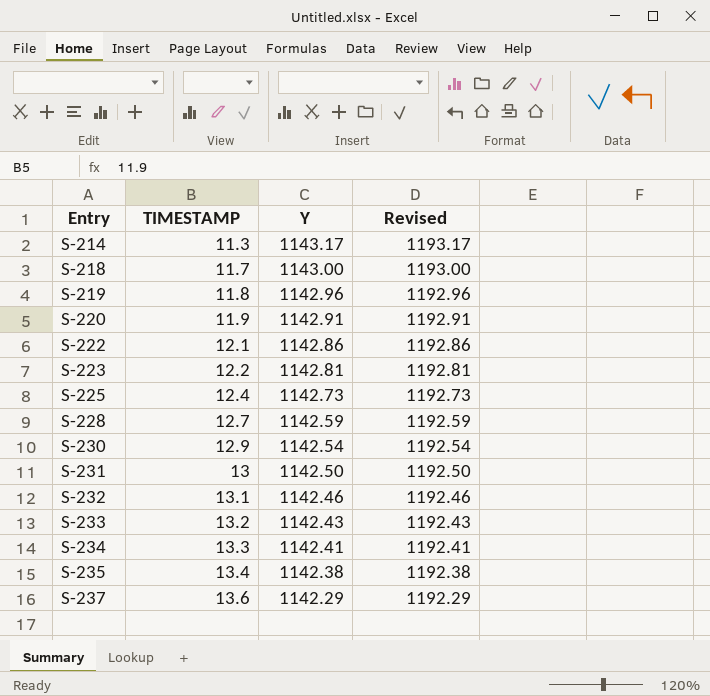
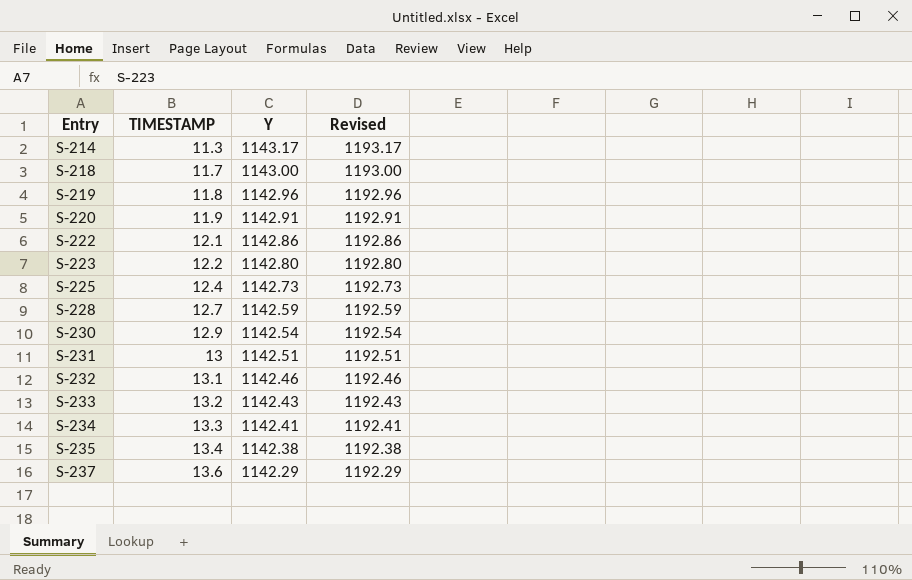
S-223 | Y: 1142.81 -> 1142.80
S-223 | Revised: 1192.81 -> 1192.80
S-231 | Y: 1142.50 -> 1142.51
S-231 | Revised: 1192.50 -> 1192.51

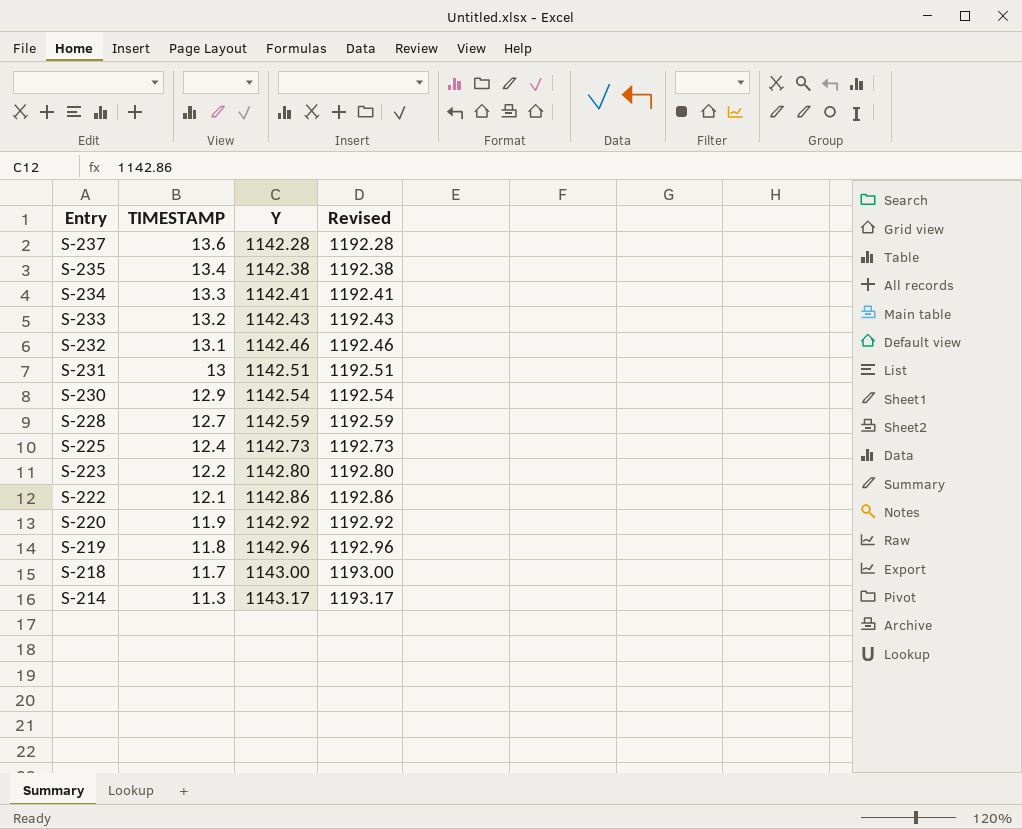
row order: Entry ascending -> Entry descending
S-237 | Y: 1142.29 -> 1142.28
S-237 | Revised: 1192.29 -> 1192.28
S-220 | Y: 1142.91 -> 1142.92
S-220 | Revised: 1192.91 -> 1192.92

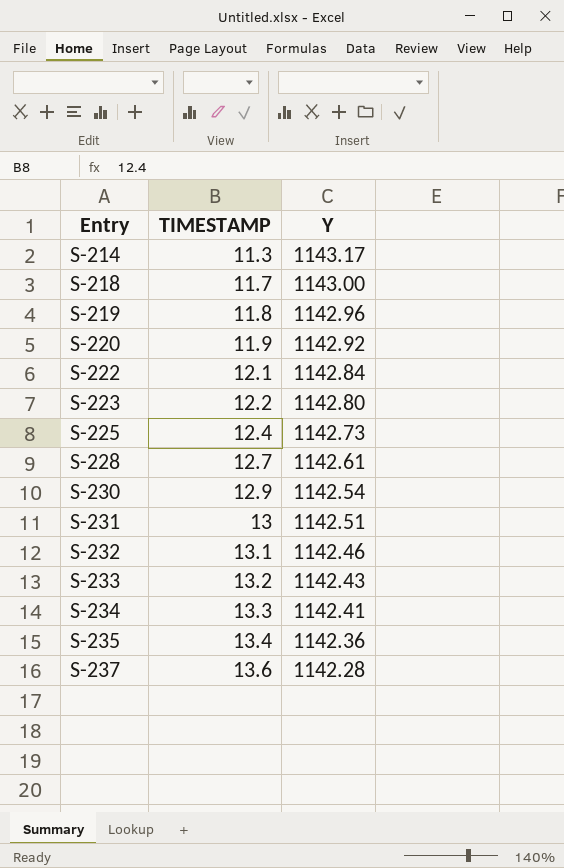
row order: Entry descending -> Entry ascending
column Revised | formula: [Y] + 50 -> none
S-222 | Y: 1142.86 -> 1142.84
S-228 | Y: 1142.59 -> 1142.61
S-235 | Y: 1142.38 -> 1142.36

